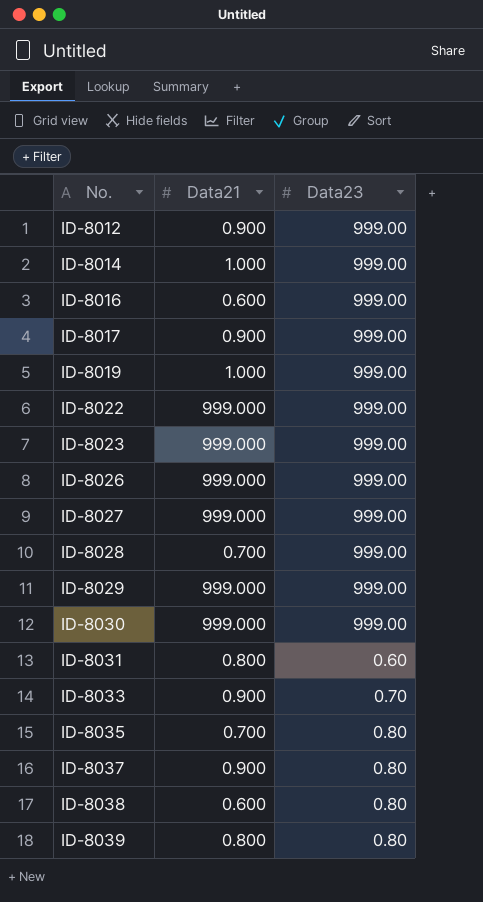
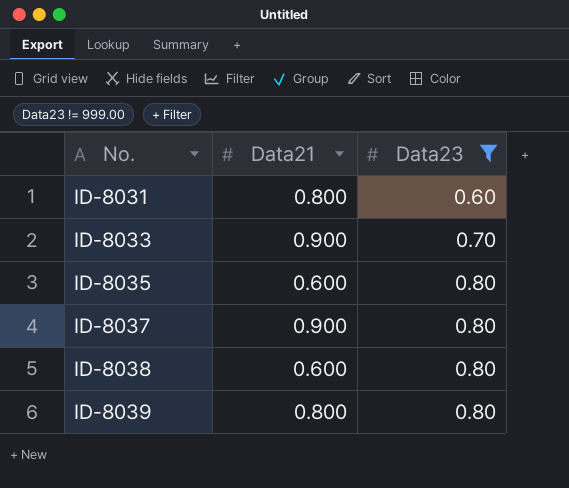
filter: none -> Data23 != 999.00
ID-8035 | Data21: 0.700 -> 0.600

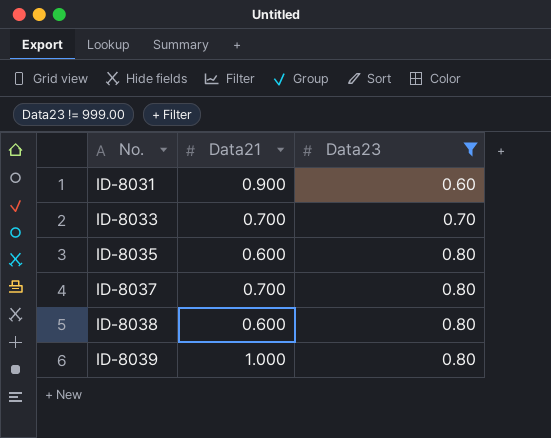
ID-8031 | Data21: 0.800 -> 0.900
ID-8033 | Data21: 0.900 -> 0.700
ID-8037 | Data21: 0.900 -> 0.700
ID-8039 | Data21: 0.800 -> 1.000

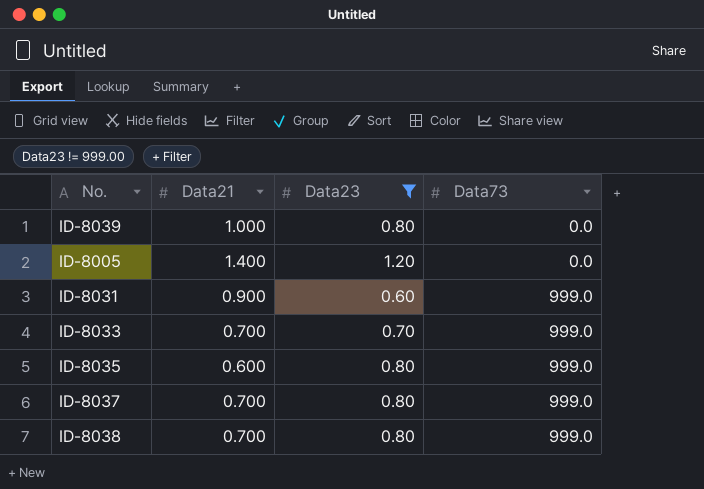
row order: No. ascending -> Data73 ascending
column Data73 | position: none -> 4
row ID-8005: none -> 1.400 | 1.20 | 0.0
ID-8038 | Data21: 0.600 -> 0.700

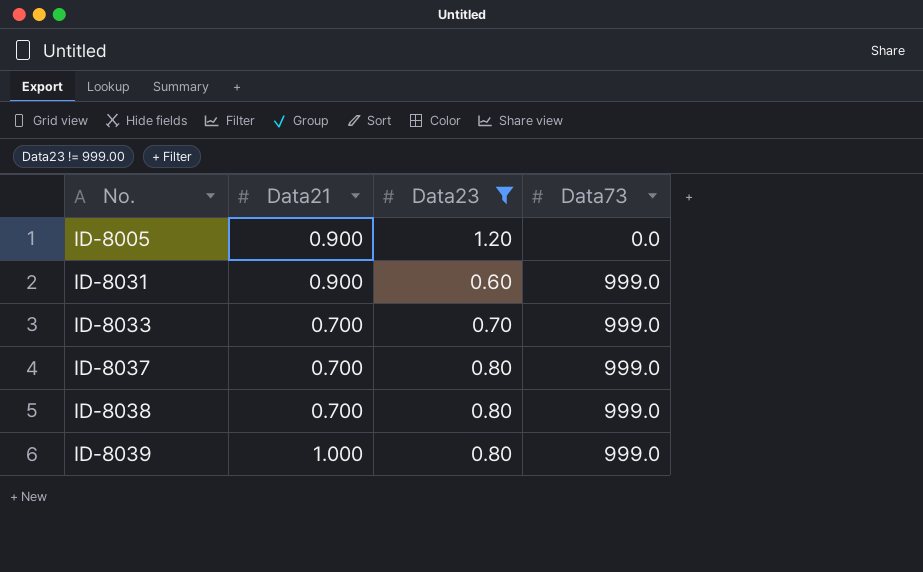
row order: Data73 ascending -> No. ascending
row ID-8035: 0.600 | 0.80 | 999.0 -> none
ID-8005 | Data21: 1.400 -> 0.900
ID-8039 | Data73: 0.0 -> 999.0

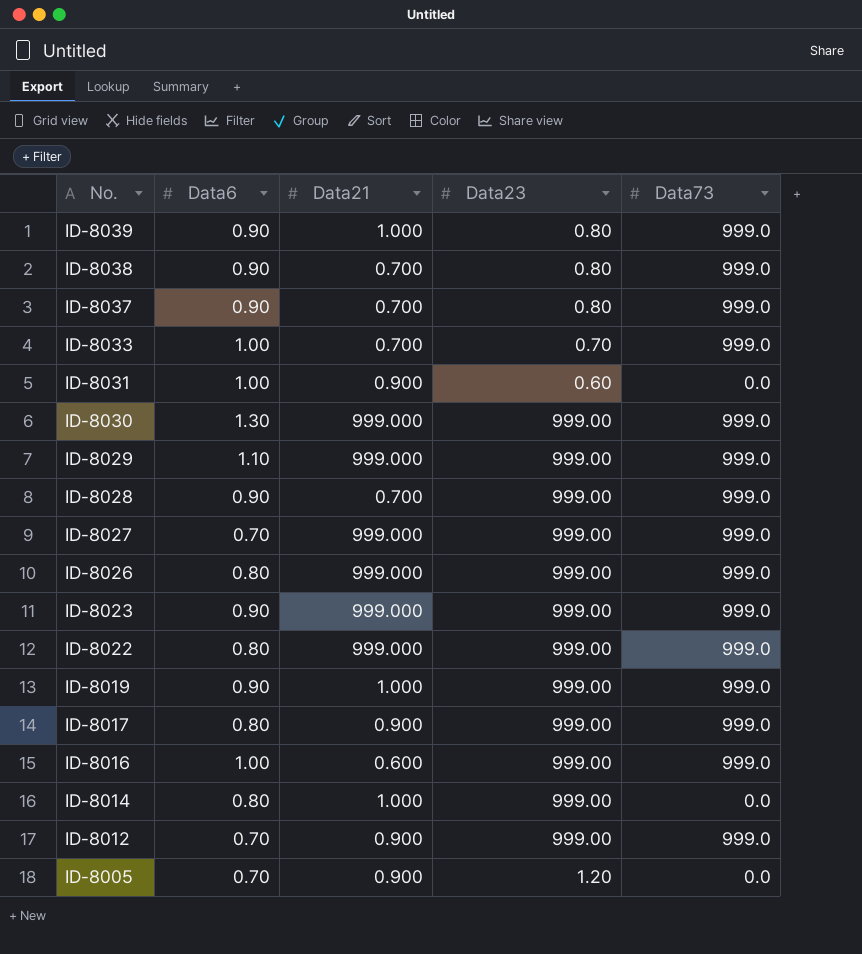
filter: Data23 != 999.00 -> none
row order: No. ascending -> No. descending
column Data6 | position: none -> 2
ID-8031 | Data73: 999.0 -> 0.0

